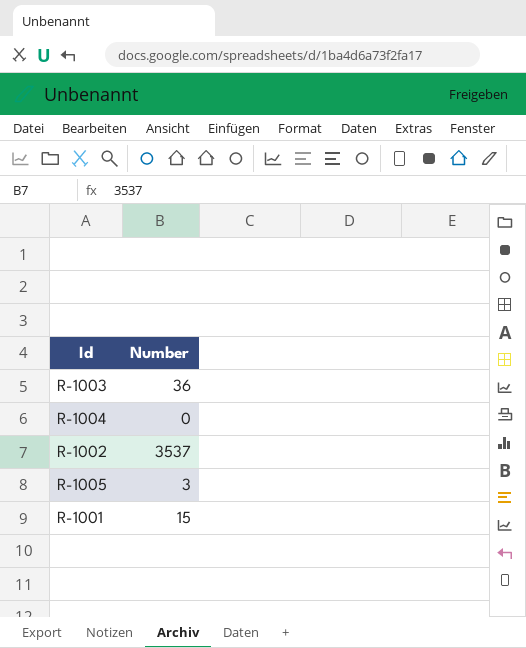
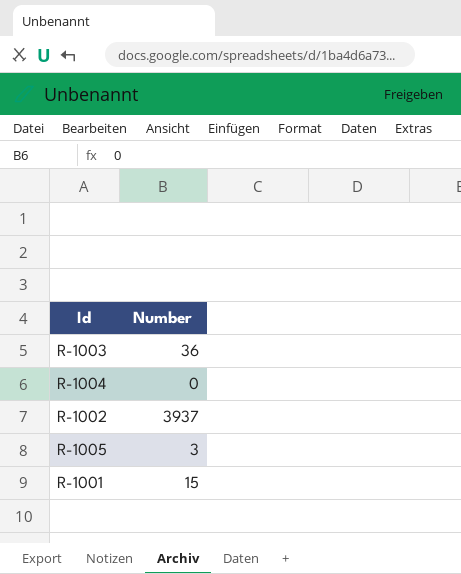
R-1002 | Number: 3537 -> 3937

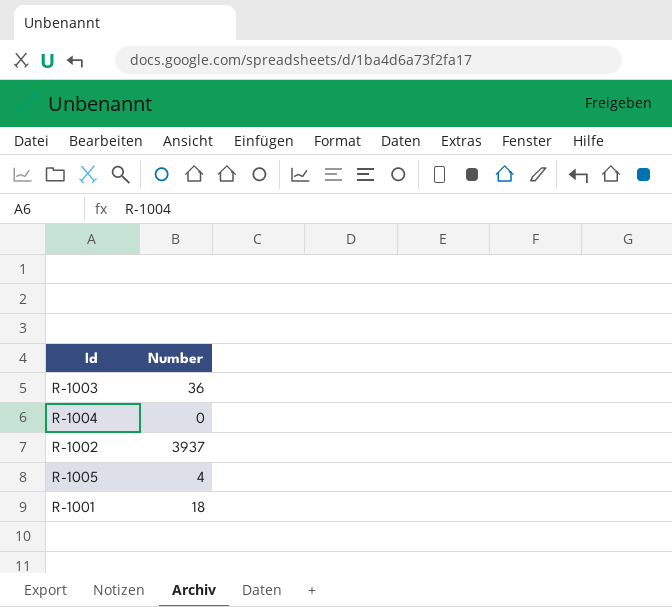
R-1005 | Number: 3 -> 4
R-1001 | Number: 15 -> 18

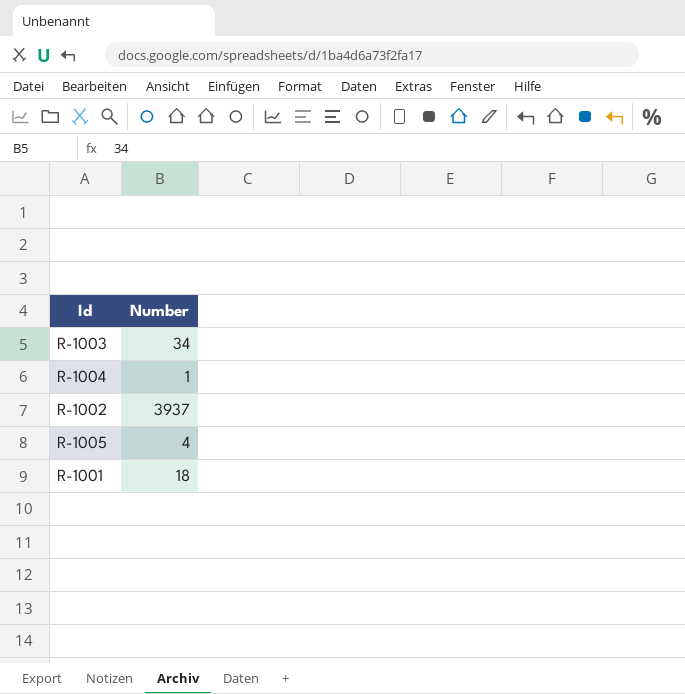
R-1003 | Number: 36 -> 34
R-1004 | Number: 0 -> 1

